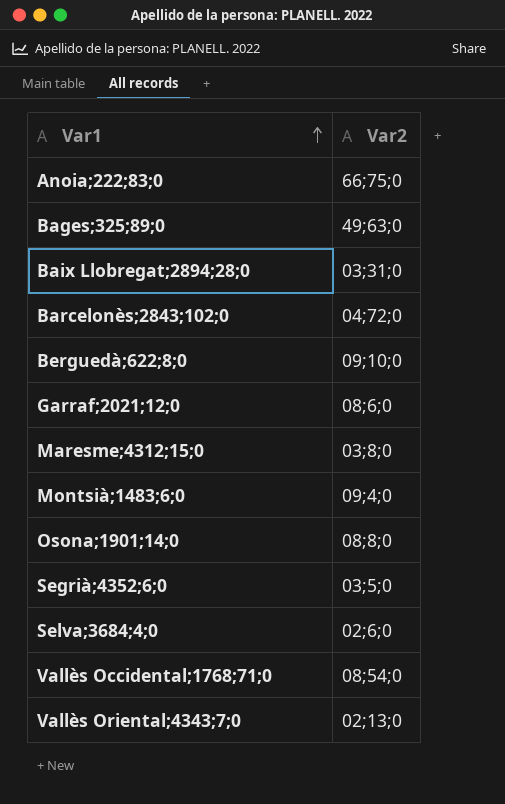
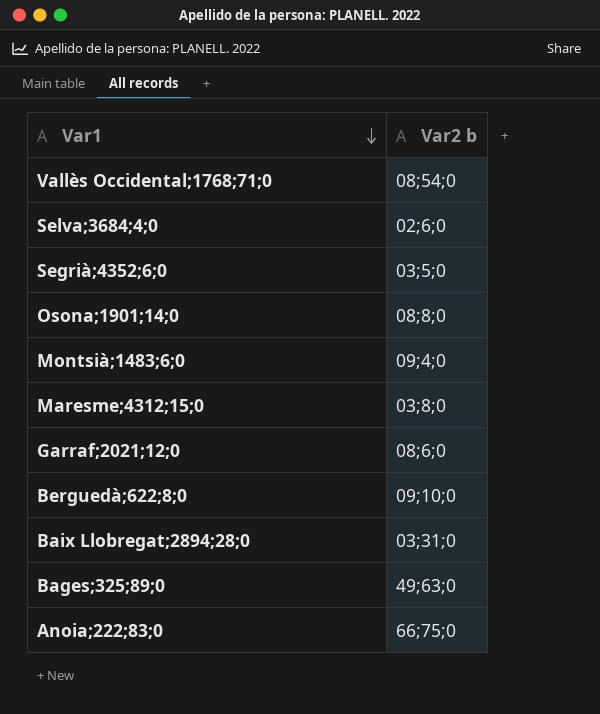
row order: Var1 ascending -> Var1 descending
column name: Var2 -> Var2 b
row Barcelonès;2843;102;0: 04;72;0 -> none
row Vallès Oriental;4343;7;0: 02;13;0 -> none

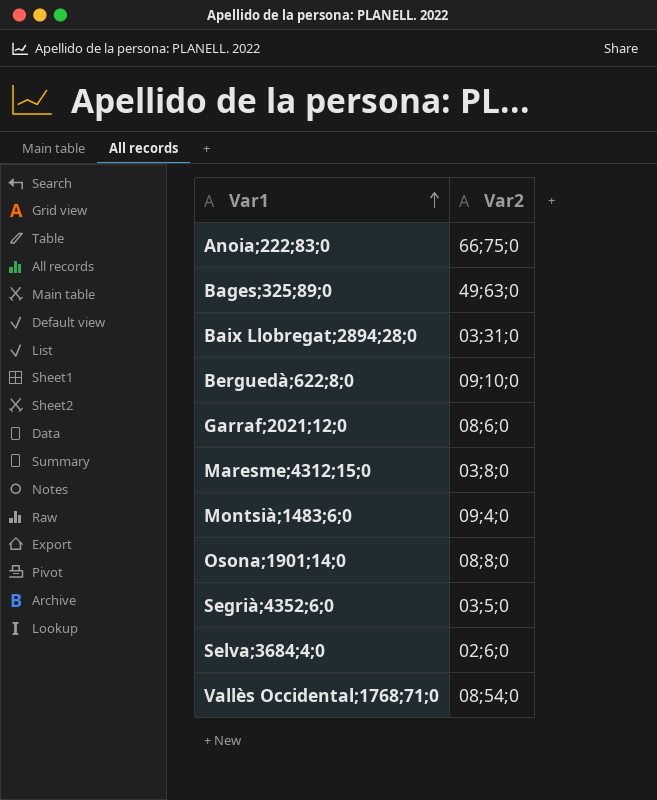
row order: Var1 descending -> Var1 ascending
column name: Var2 b -> Var2

